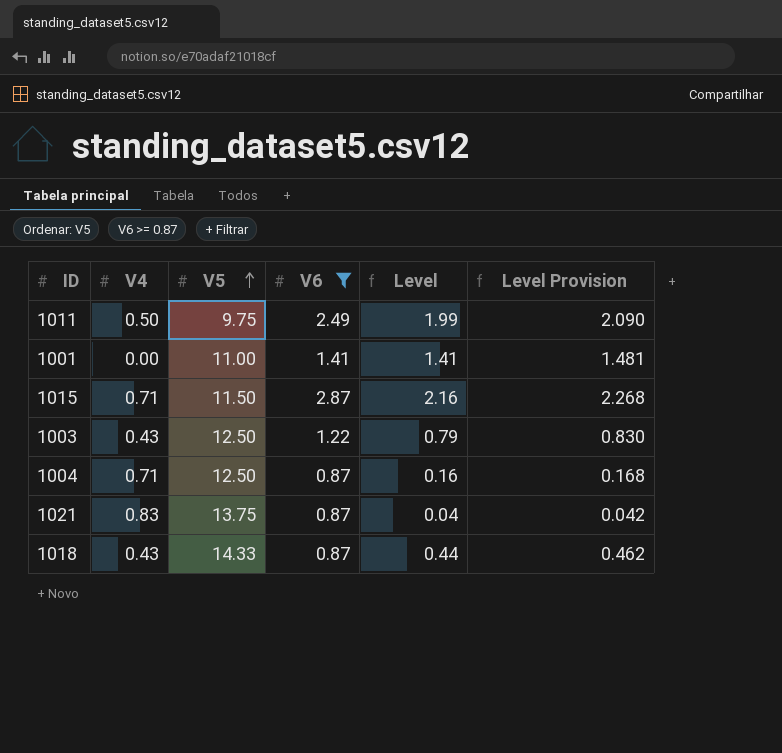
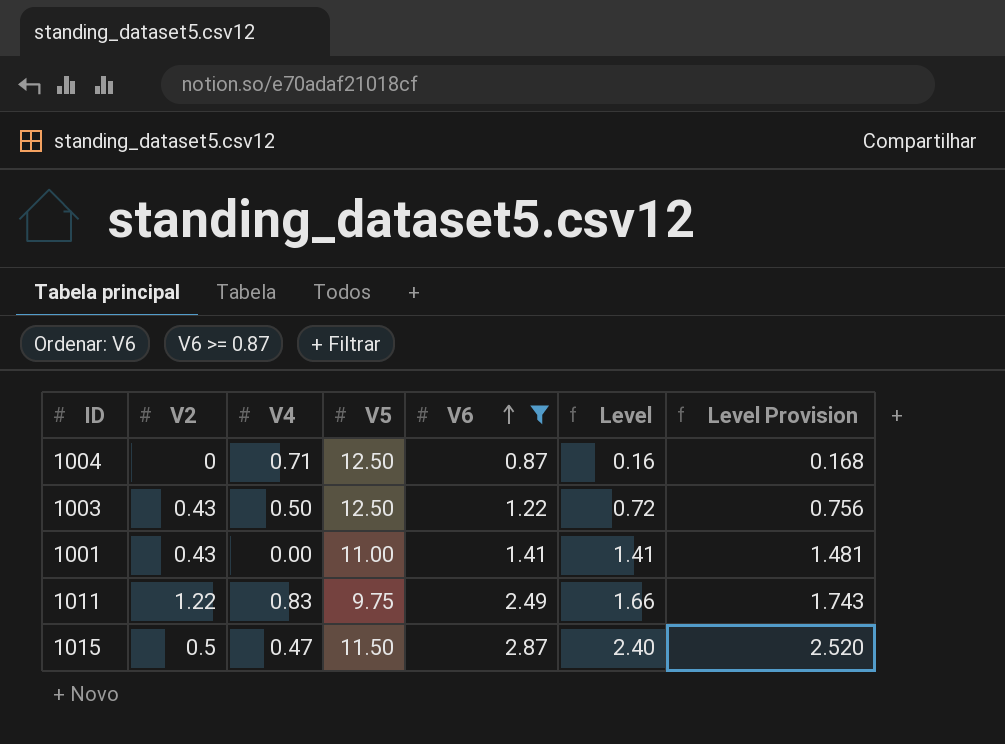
row order: V5 ascending -> V6 ascending
column V2 | position: none -> 2
row 1021: 0.83 | 13.75 | 0.87 | 0.04 | 0.042 -> none
row 1018: 0.43 | 14.33 | 0.87 | 0.44 | 0.462 -> none
1003 | V4: 0.43 -> 0.50
1003 | Level: 0.79 -> 0.72
1003 | Level Provision: 0.830 -> 0.756
1011 | V4: 0.50 -> 0.83
1011 | Level: 1.99 -> 1.66
1011 | Level Provision: 2.090 -> 1.743
1015 | V4: 0.71 -> 0.47
1015 | Level: 2.16 -> 2.40
1015 | Level Provision: 2.268 -> 2.520

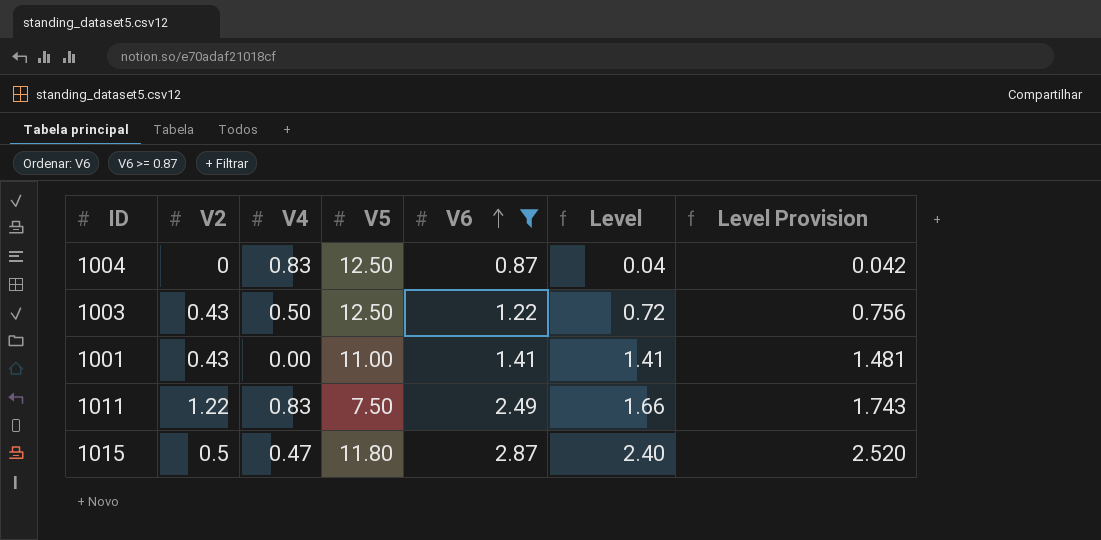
1004 | V4: 0.71 -> 0.83
1004 | Level: 0.16 -> 0.04
1004 | Level Provision: 0.168 -> 0.042
1011 | V5: 9.75 -> 7.50
1015 | V5: 11.50 -> 11.80

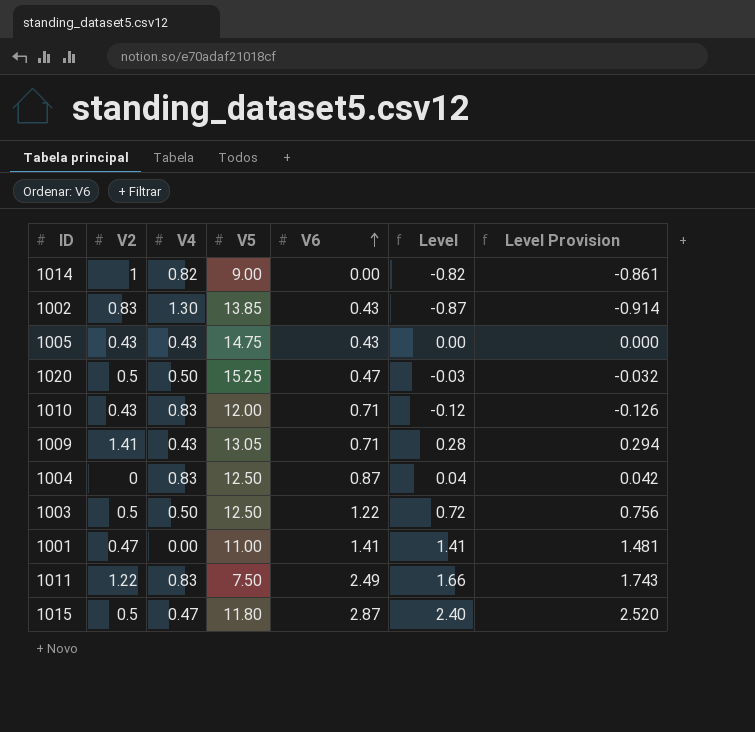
filter: V6 >= 0.87 -> none
1003 | V2: 0.43 -> 0.5
1001 | V2: 0.43 -> 0.47

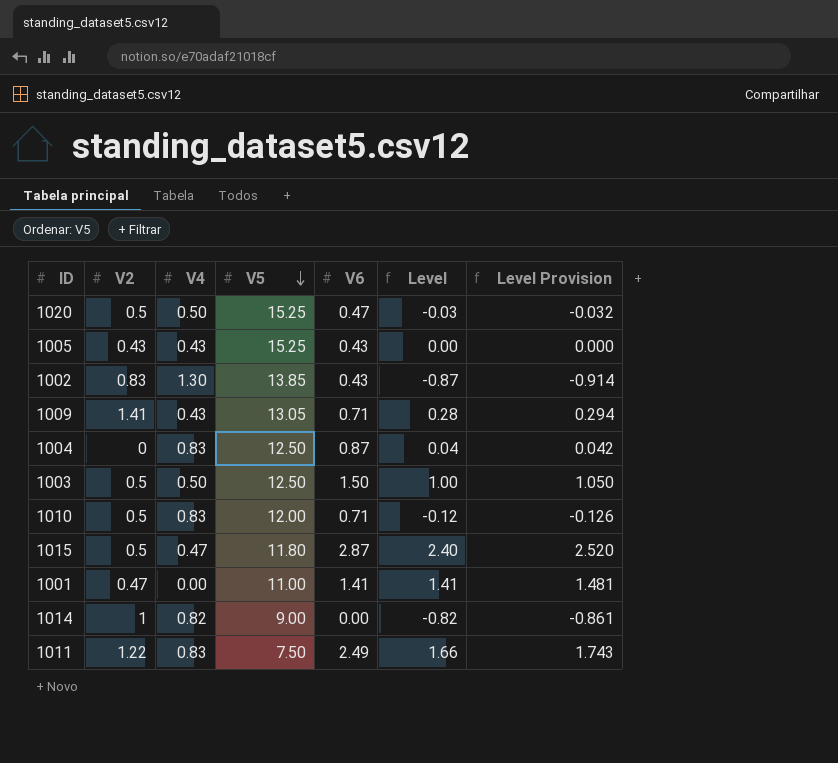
row order: V6 ascending -> V5 descending
1005 | V5: 14.75 -> 15.25
1003 | V6: 1.22 -> 1.50
1003 | Level: 0.72 -> 1.00
1003 | Level Provision: 0.756 -> 1.050
1010 | V2: 0.43 -> 0.5

